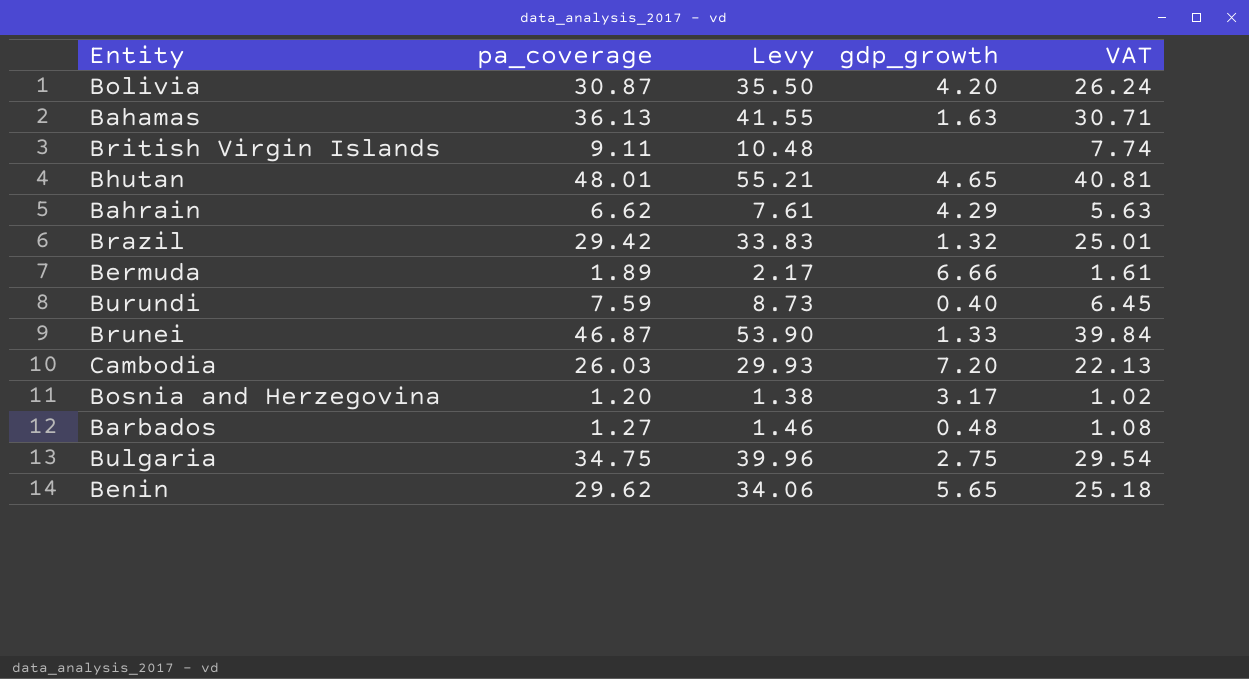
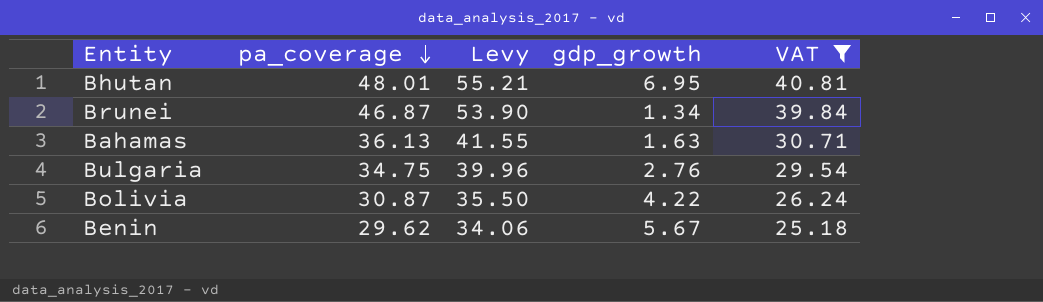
filter: none -> VAT >= 25.18
row order: none -> pa_coverage descending
Bhutan | gdp_growth: 4.65 -> 6.95
Brunei | gdp_growth: 1.33 -> 1.34
Bulgaria | gdp_growth: 2.75 -> 2.76
Bolivia | gdp_growth: 4.20 -> 4.22
Benin | gdp_growth: 5.65 -> 5.67

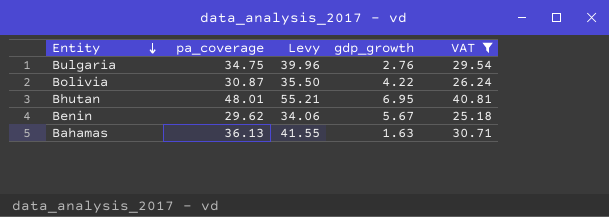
row order: pa_coverage descending -> Entity descending
row Brunei: 46.87 | 53.90 | 1.34 | 39.84 -> none

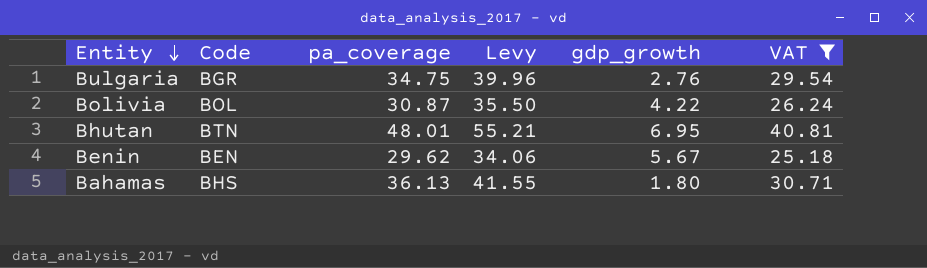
column Code | position: none -> 2
Bahamas | gdp_growth: 1.63 -> 1.80

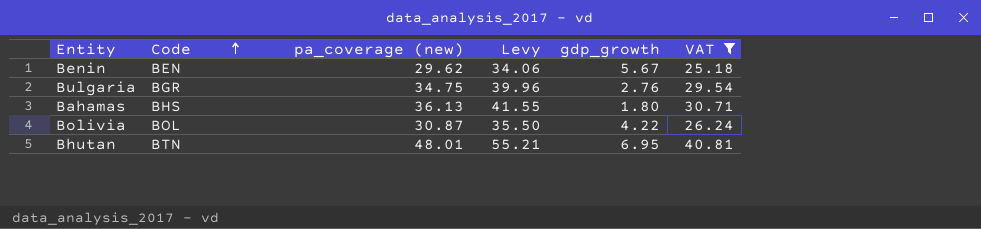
row order: Entity descending -> Code ascending
column name: pa_coverage -> pa_coverage (new)

